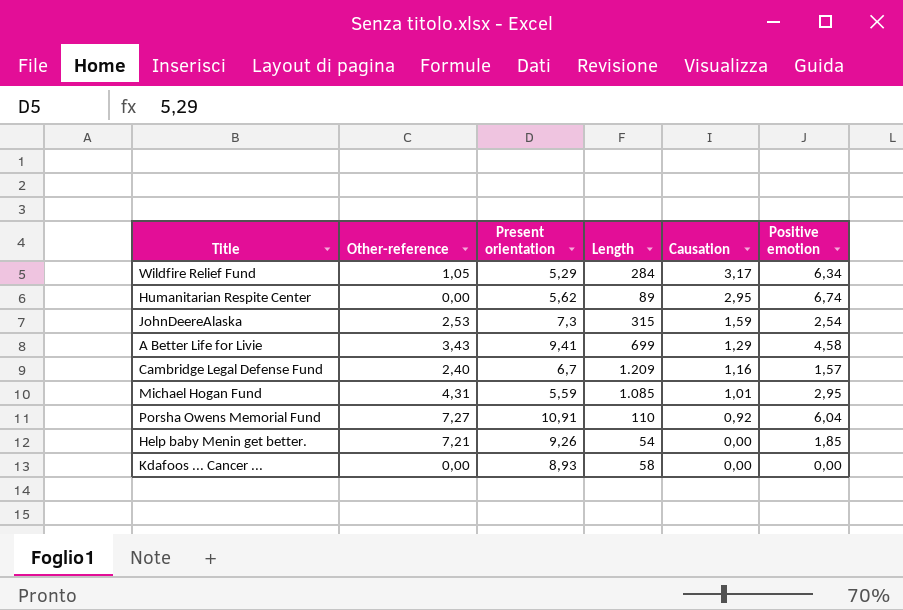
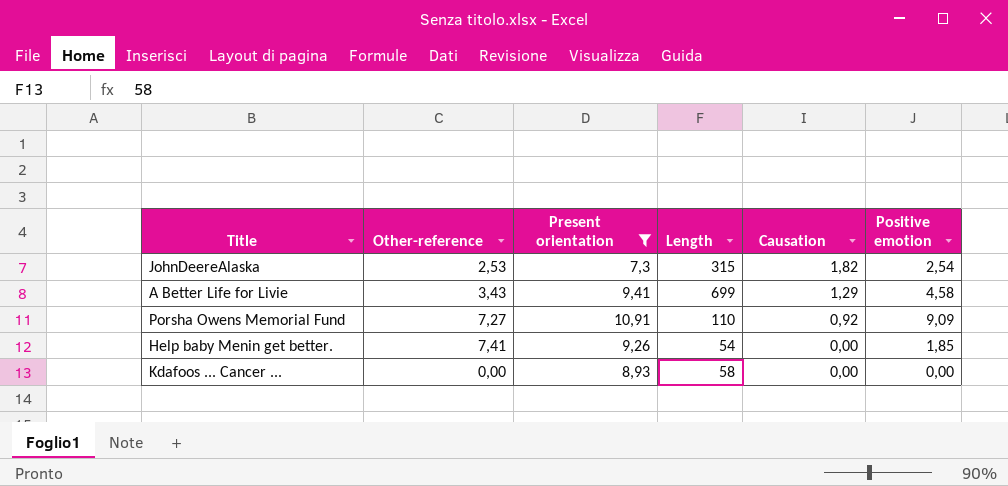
filter: none -> Present orientation >= 7,3
JohnDeereAlaska | Causation: 1,59 -> 1,82
Porsha Owens Memorial Fund | Positive emotion: 6,04 -> 9,09
Help baby Menin get better. | Other-reference: 7,21 -> 7,41

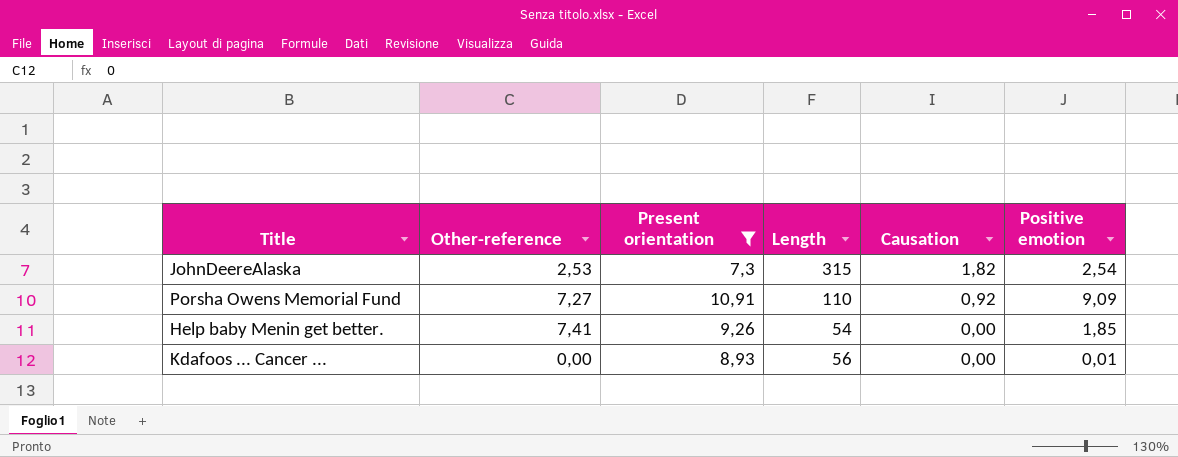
row A Better Life for Livie: 3,43 | 9,41 | 699 | 1,29 | 4,58 -> none
Kdafoos ... Cancer ... | Length: 58 -> 56
Kdafoos ... Cancer ... | Positive emotion: 0,00 -> 0,01

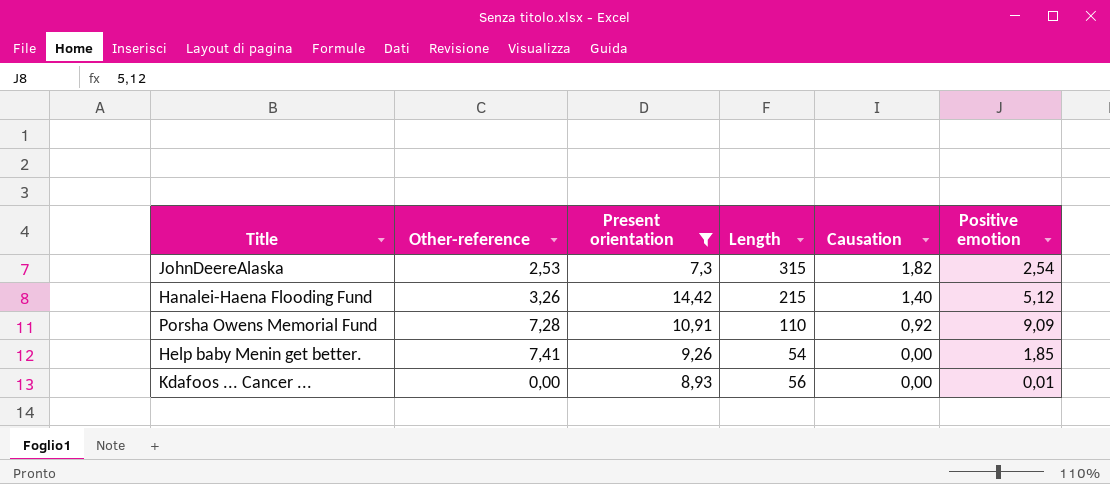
row Hanalei-Haena Flooding Fund: none -> 3,26 | 14,42 | 215 | 1,40 | 5,12
Porsha Owens Memorial Fund | Other-reference: 7,27 -> 7,28

